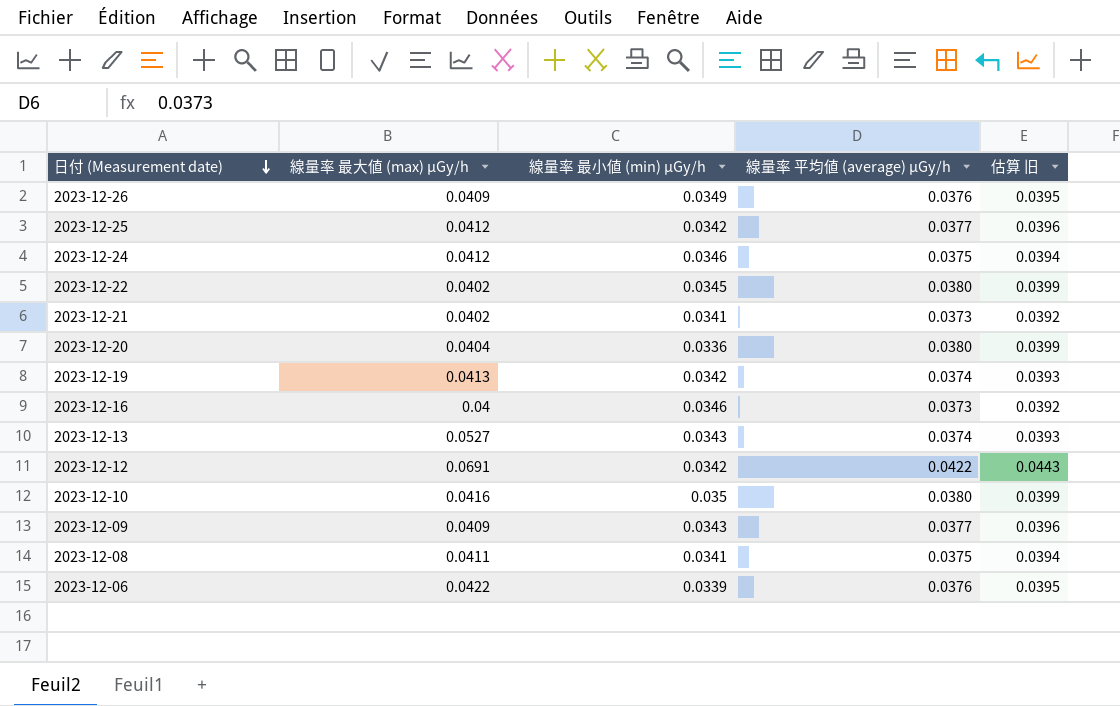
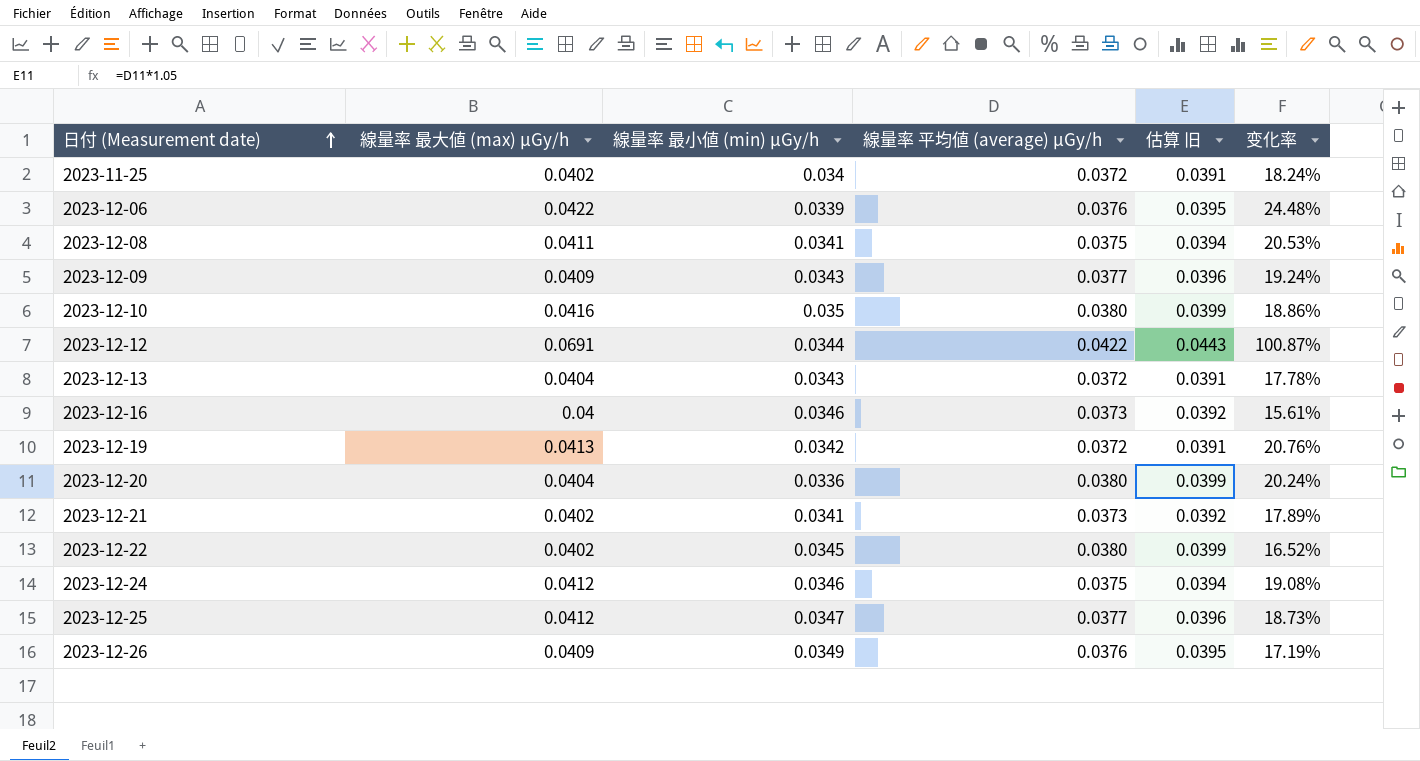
row order: 日付 (Measurement date) descending -> 日付 (Measurement date) ascending
column 变化率 | formula: none -> ([線量率 最大値 (max) μGy/h] - [線量率 最小値 (min) μGy/h]) / [線量率 最小値 (min) μGy/h]
row 2023-11-25: none -> 0.0402 | 0.034 | 0.0372 | 0.0391 | 18.24%
2023-12-12 | 線量率 最小値 (min) μGy/h: 0.0342 -> 0.0344
2023-12-13 | 線量率 最大値 (max) μGy/h: 0.0527 -> 0.0404
2023-12-13 | 線量率 平均値 (average) μGy/h: 0.0374 -> 0.0372
2023-12-13 | 估算 旧: 0.0393 -> 0.0391
2023-12-19 | 線量率 平均値 (average) μGy/h: 0.0374 -> 0.0372
2023-12-19 | 估算 旧: 0.0393 -> 0.0391
2023-12-25 | 線量率 最小値 (min) μGy/h: 0.0342 -> 0.0347

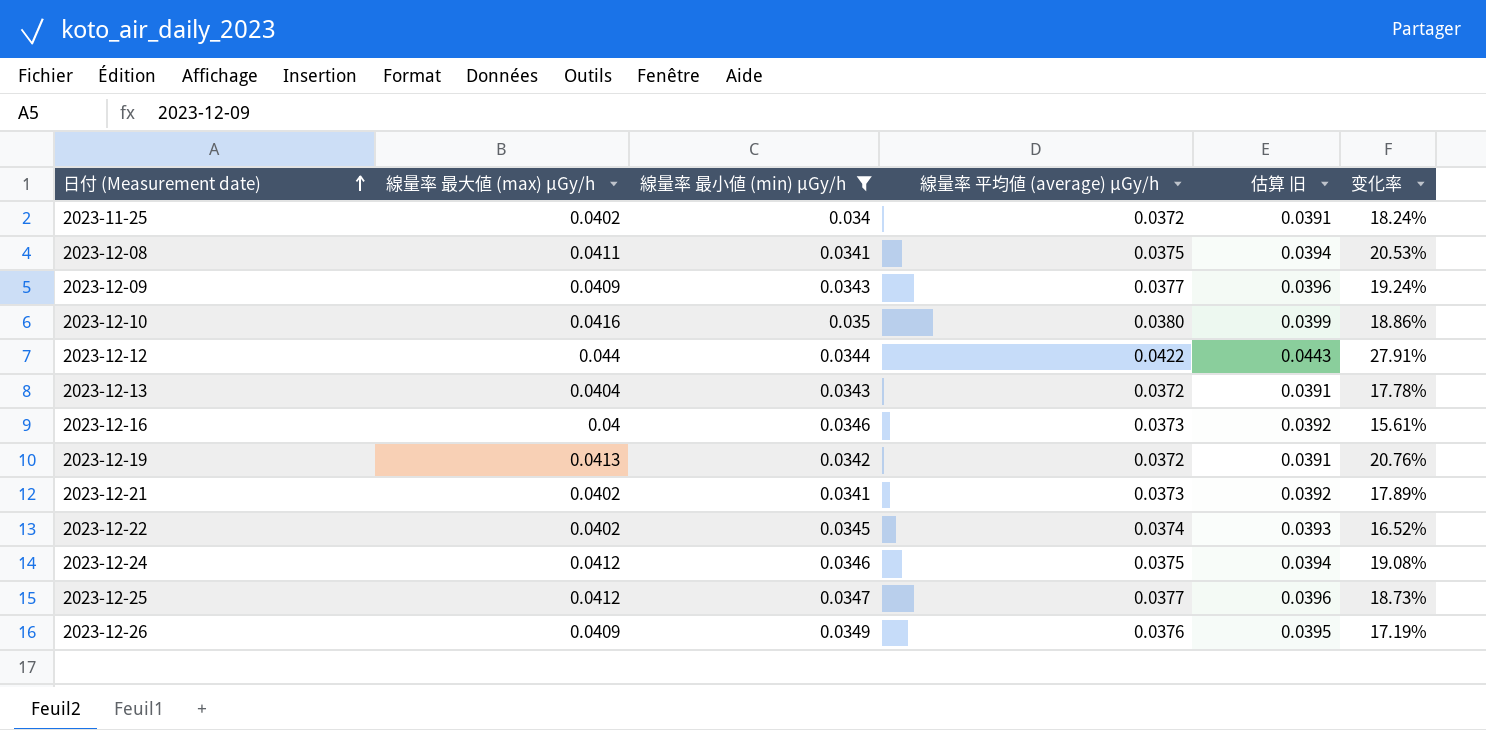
filter: none -> 線量率 最小値 (min) μGy/h >= 0.034
2023-12-12 | 線量率 最大値 (max) μGy/h: 0.0691 -> 0.044
2023-12-12 | 变化率: 100.87% -> 27.91%
2023-12-22 | 線量率 平均値 (average) μGy/h: 0.0380 -> 0.0374
2023-12-22 | 估算 旧: 0.0399 -> 0.0393

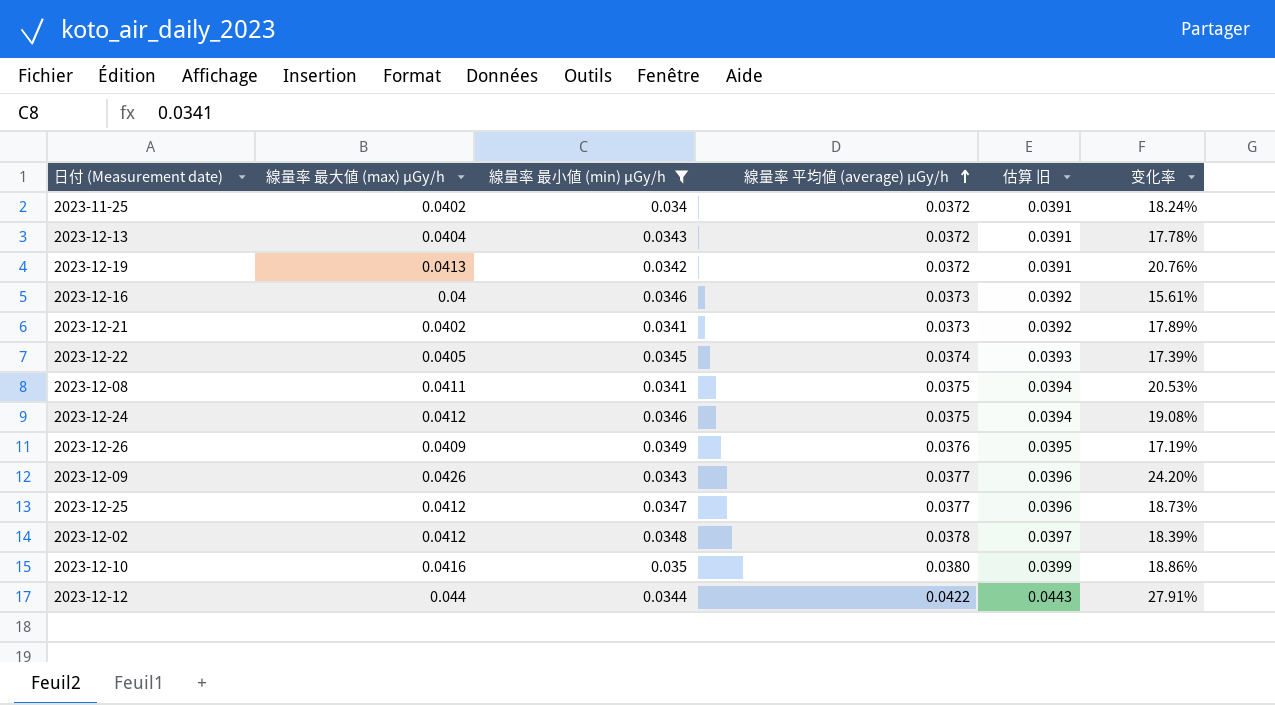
row order: 日付 (Measurement date) ascending -> 線量率 平均値 (average) μGy/h ascending
2023-12-22 | 線量率 最大値 (max) μGy/h: 0.0402 -> 0.0405
2023-12-22 | 变化率: 16.52% -> 17.39%
2023-12-09 | 線量率 最大値 (max) μGy/h: 0.0409 -> 0.0426
2023-12-09 | 变化率: 19.24% -> 24.20%
row 2023-12-02: none -> 0.0412 | 0.0348 | 0.0378 | 0.0397 | 18.39%

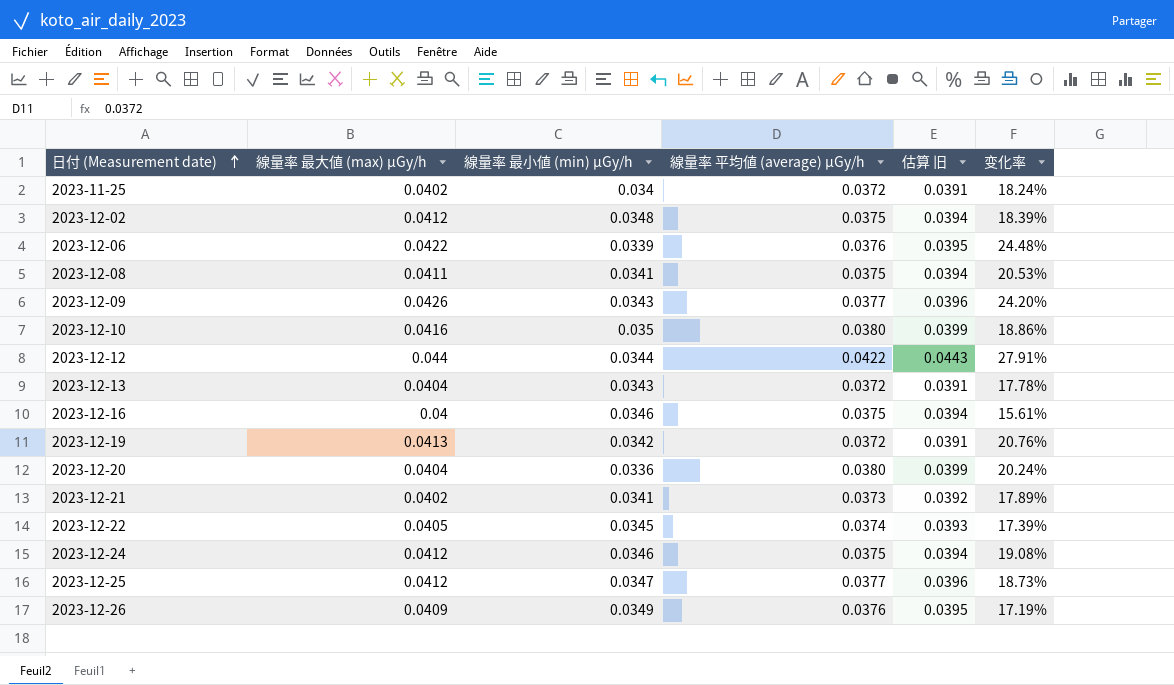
filter: 線量率 最小値 (min) μGy/h >= 0.034 -> none
row order: 線量率 平均値 (average) μGy/h ascending -> 日付 (Measurement date) ascending
2023-12-02 | 線量率 平均値 (average) μGy/h: 0.0378 -> 0.0375
2023-12-02 | 估算 旧: 0.0397 -> 0.0394
2023-12-16 | 線量率 平均値 (average) μGy/h: 0.0373 -> 0.0375
2023-12-16 | 估算 旧: 0.0392 -> 0.0394

